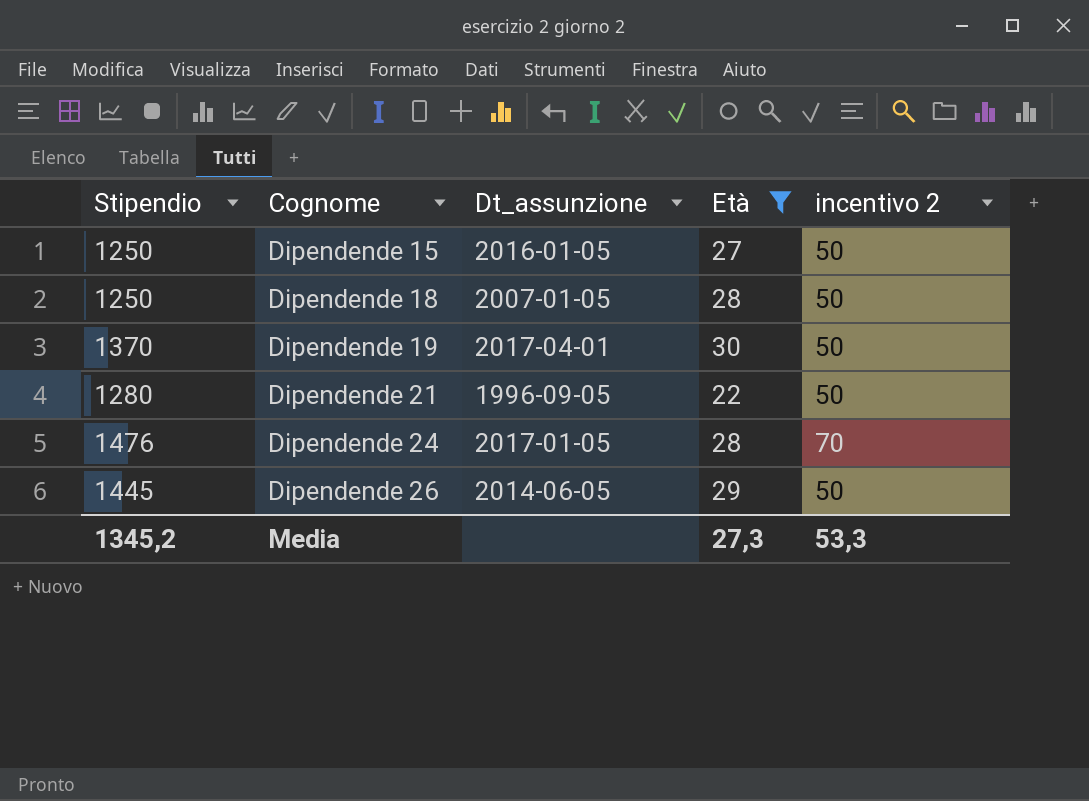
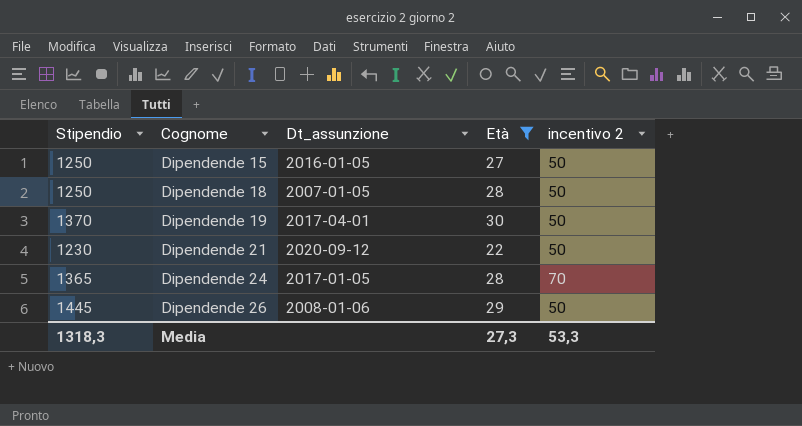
Dipendende 21 | Stipendio: 1280 -> 1230
Dipendende 21 | Dt_assunzione: 1996-09-05 -> 2020-09-12
Dipendende 24 | Stipendio: 1476 -> 1365
Dipendende 26 | Dt_assunzione: 2014-06-05 -> 2008-01-06
Media | Stipendio: 1345,2 -> 1318,3

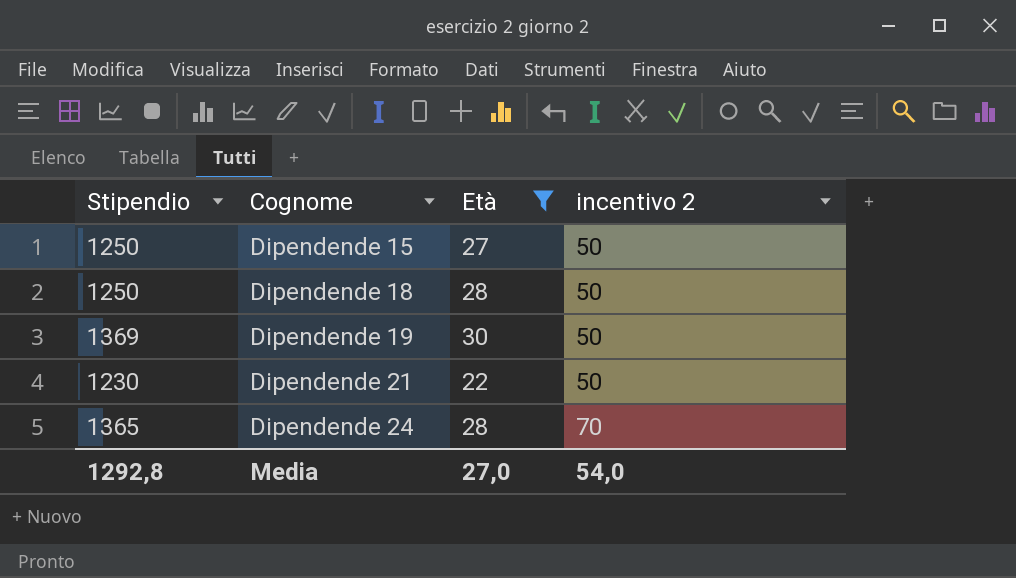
column Dt_assunzione | position: 3 -> none
row Dipendende 26: 1445 | 2008-01-06 | 29 | 50 -> none
Dipendende 19 | Stipendio: 1370 -> 1369
Media | Stipendio: 1318,3 -> 1292,8
Media | Età: 27,3 -> 27,0
Media | incentivo 2: 53,3 -> 54,0

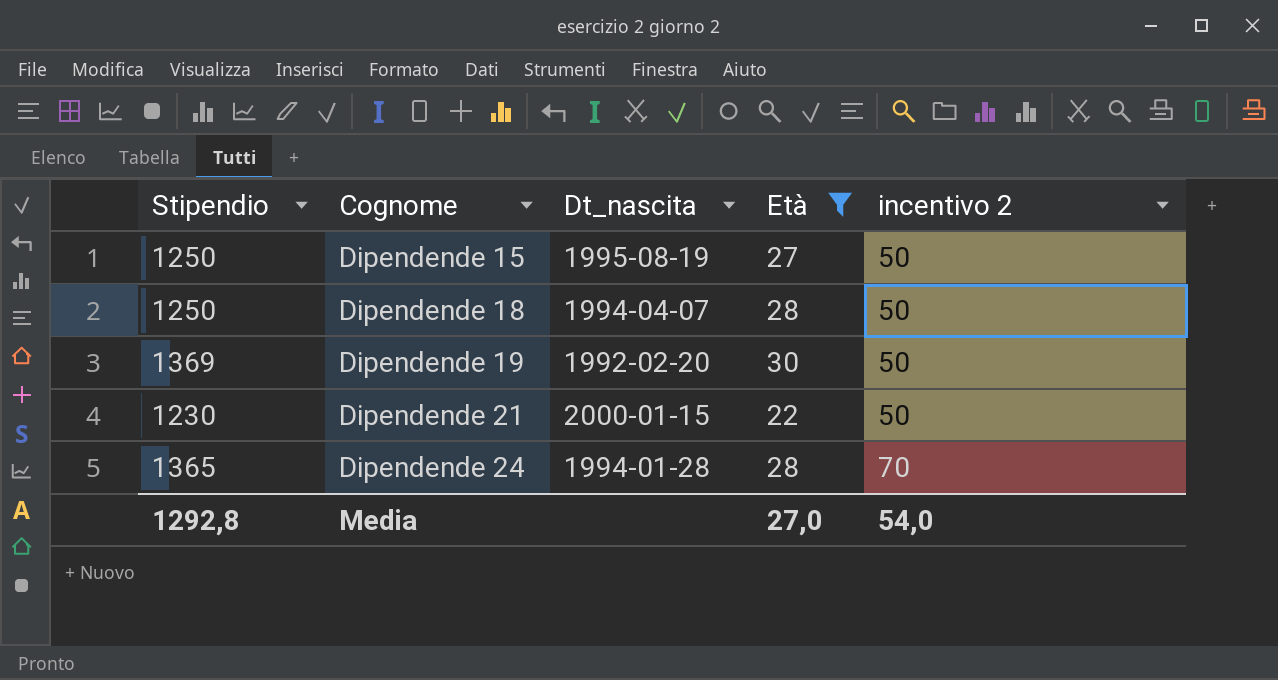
column Dt_nascita | position: none -> 3

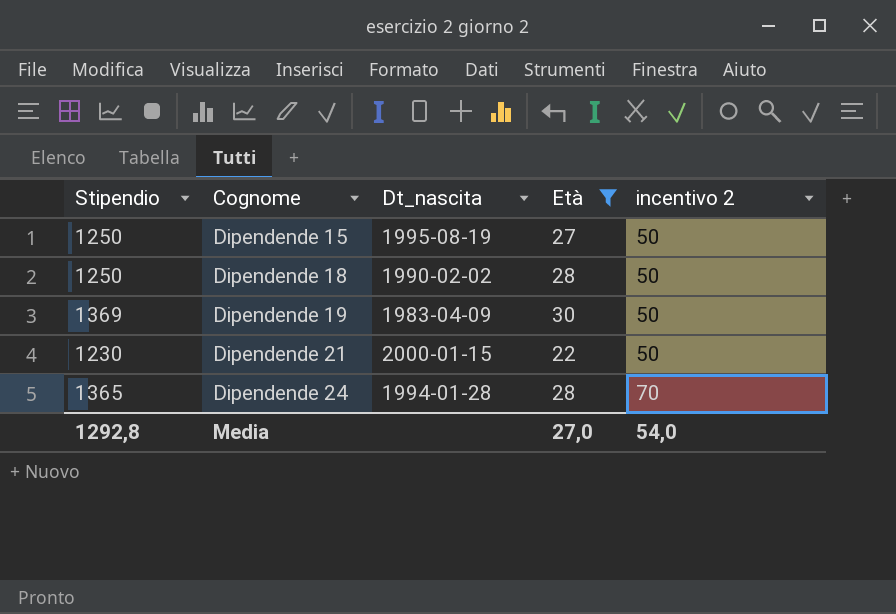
Dipendende 18 | Dt_nascita: 1994-04-07 -> 1990-02-02
Dipendende 19 | Dt_nascita: 1992-02-20 -> 1983-04-09

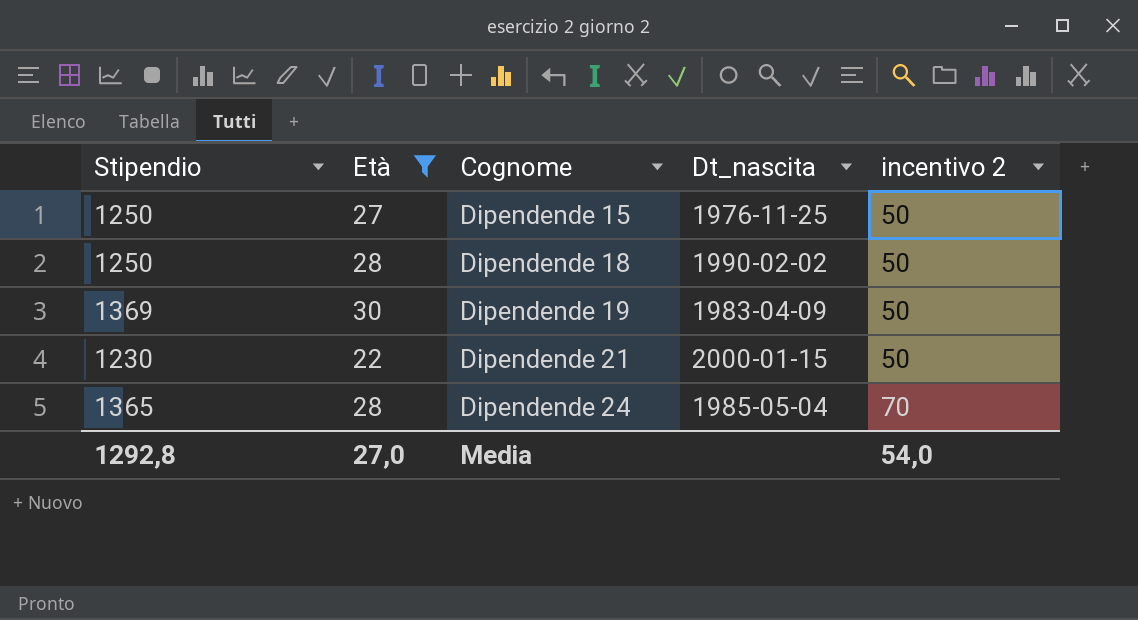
column Età | position: 4 -> 2
Dipendende 15 | Dt_nascita: 1995-08-19 -> 1976-11-25
Dipendende 24 | Dt_nascita: 1994-01-28 -> 1985-05-04

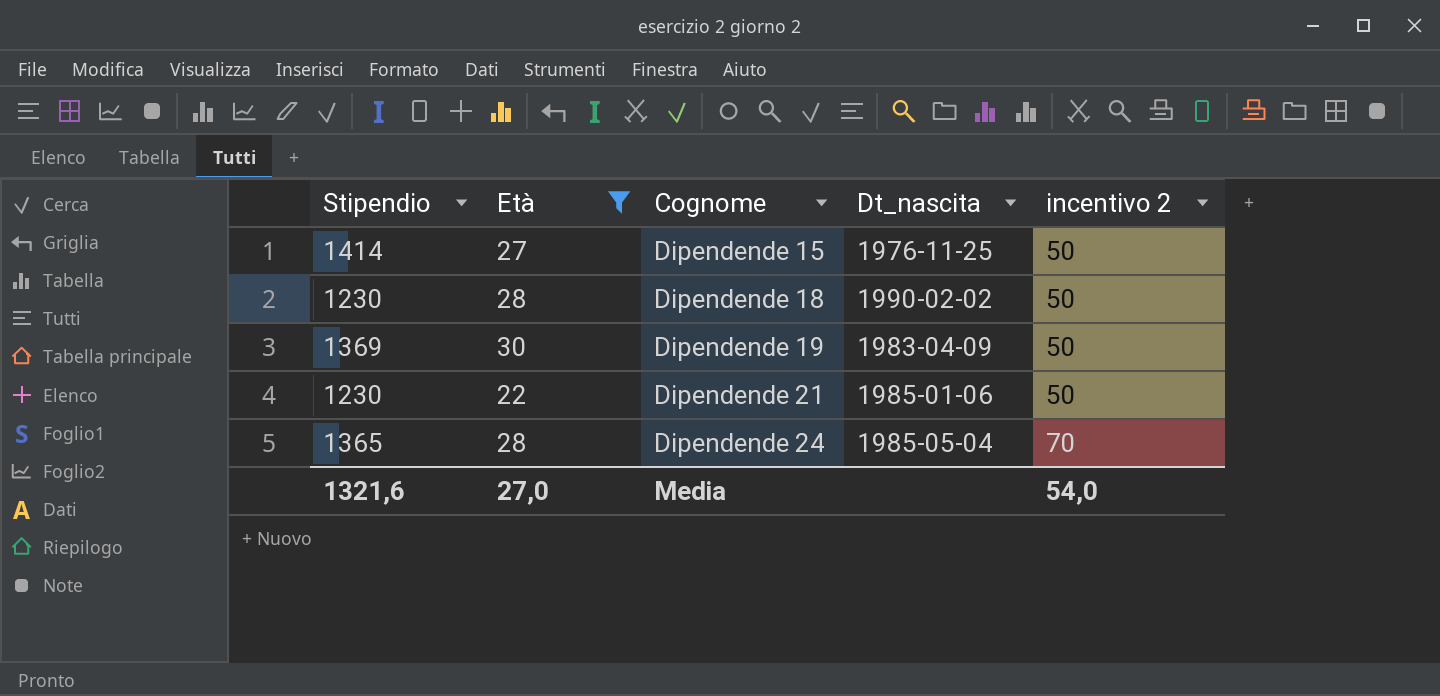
Dipendende 15 | Stipendio: 1250 -> 1414
Dipendende 18 | Stipendio: 1250 -> 1230
Dipendende 21 | Dt_nascita: 2000-01-15 -> 1985-01-06
Media | Stipendio: 1292,8 -> 1321,6

